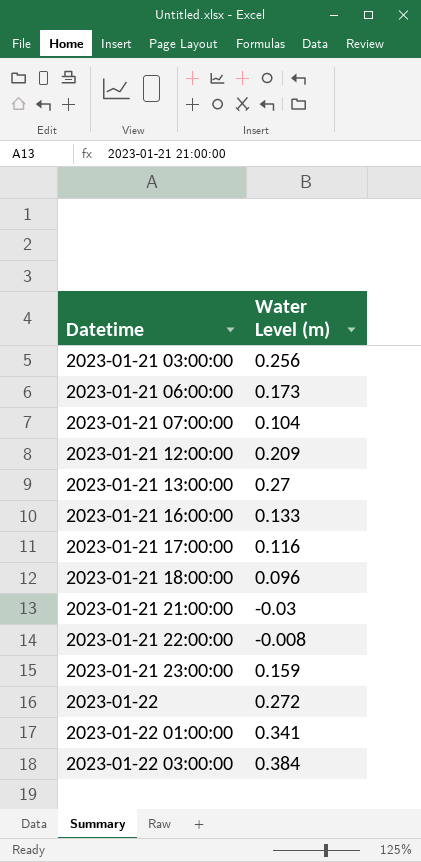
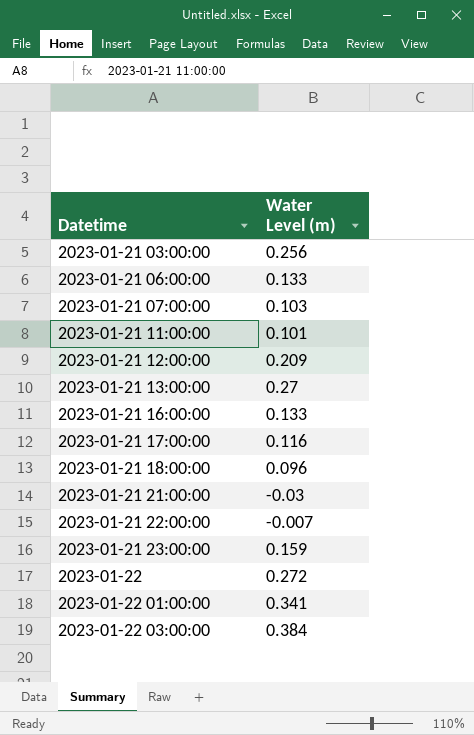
2023-01-21 06:00:00 | Water Level (m): 0.173 -> 0.133
2023-01-21 07:00:00 | Water Level (m): 0.104 -> 0.103
row 2023-01-21 11:00:00: none -> 0.101
2023-01-21 22:00:00 | Water Level (m): -0.008 -> -0.007

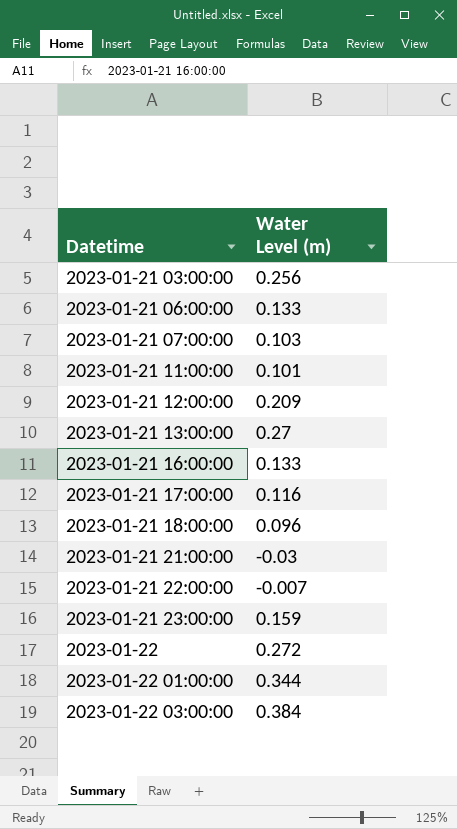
2023-01-22 01:00:00 | Water Level (m): 0.341 -> 0.344

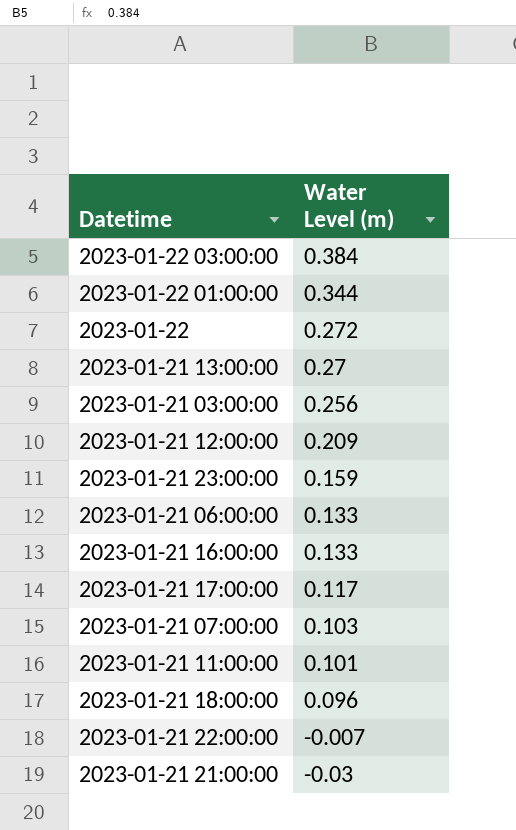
row order: Datetime ascending -> Water Level (m) descending
2023-01-21 17:00:00 | Water Level (m): 0.116 -> 0.117

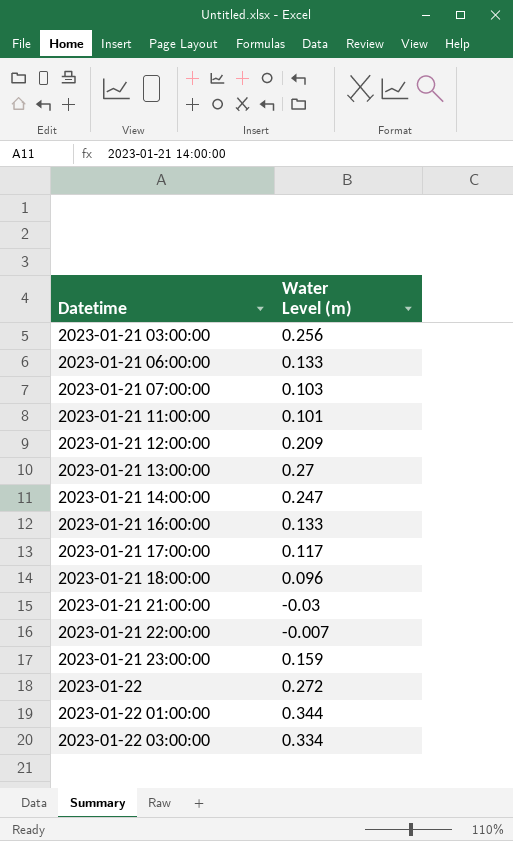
row order: Water Level (m) descending -> Datetime ascending
row 2023-01-21 14:00:00: none -> 0.247
2023-01-22 03:00:00 | Water Level (m): 0.384 -> 0.334

